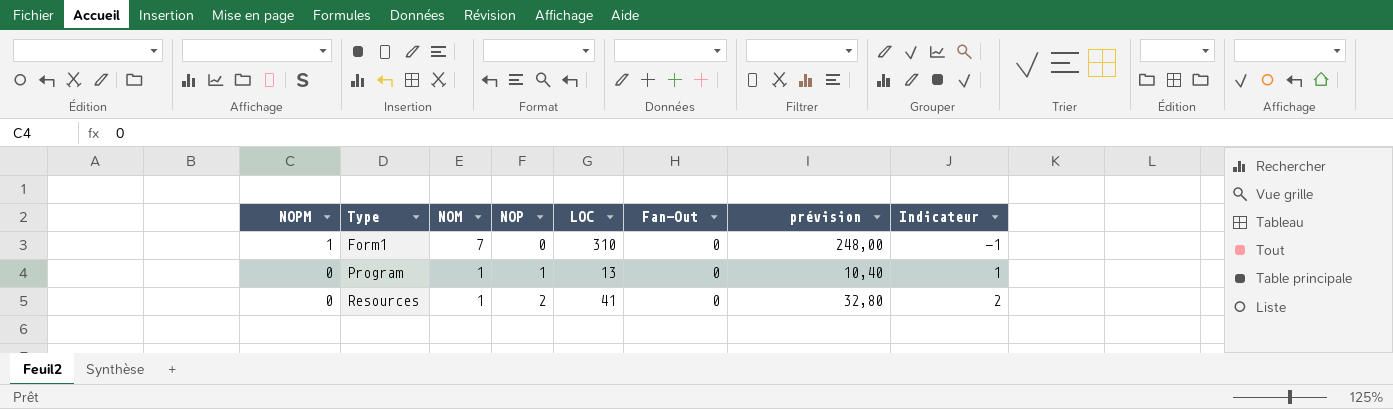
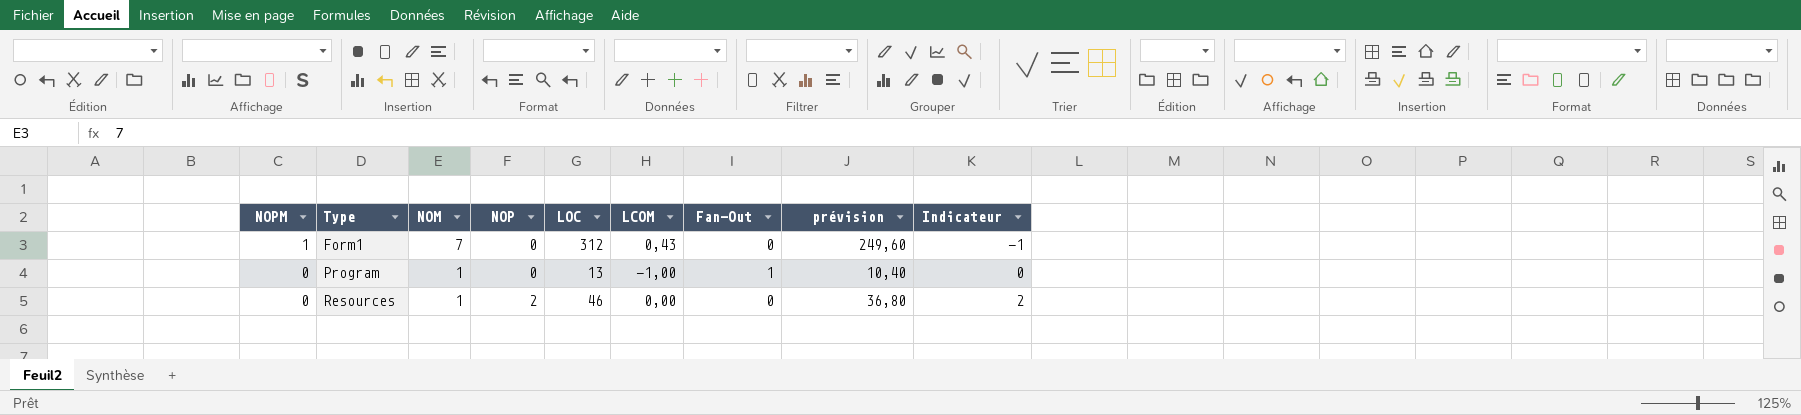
column LCOM | position: none -> 6
Form1 | LOC: 310 -> 312
Form1 | prévision: 248,00 -> 249,60
Program | NOP: 1 -> 0
Program | Fan-Out: 0 -> 1
Program | Indicateur: 1 -> 0
Resources | LOC: 41 -> 46
Resources | prévision: 32,80 -> 36,80

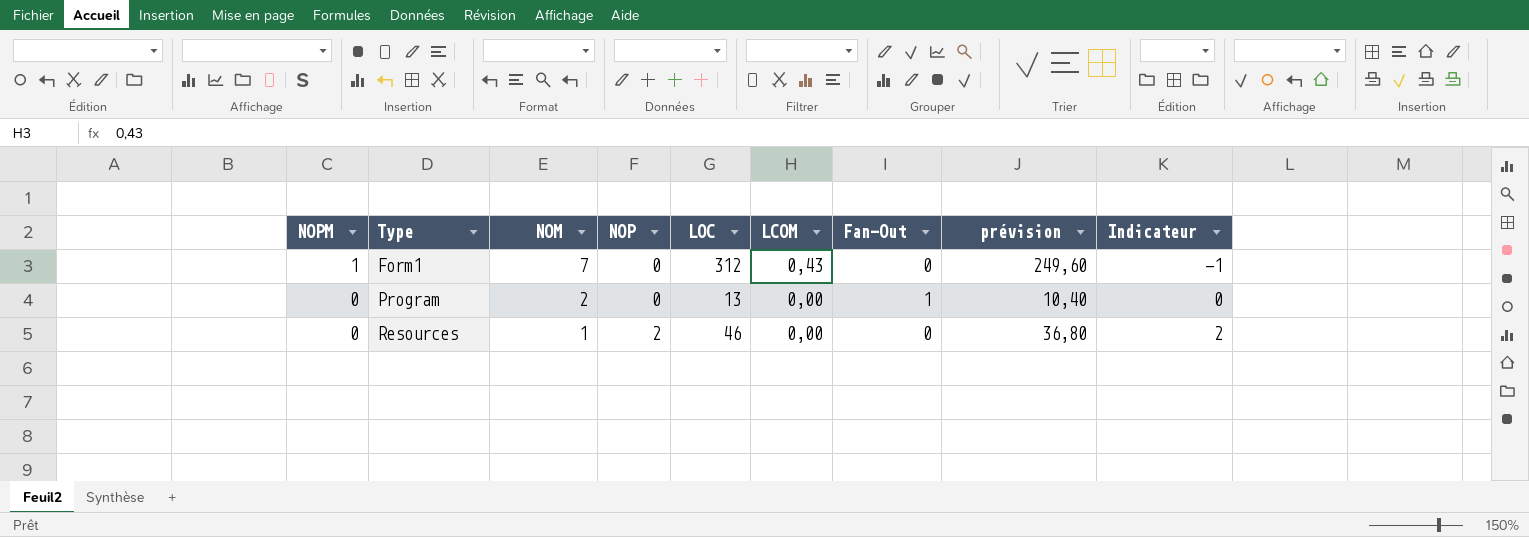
Program | NOM: 1 -> 2
Program | LCOM: -1,00 -> 0,00

